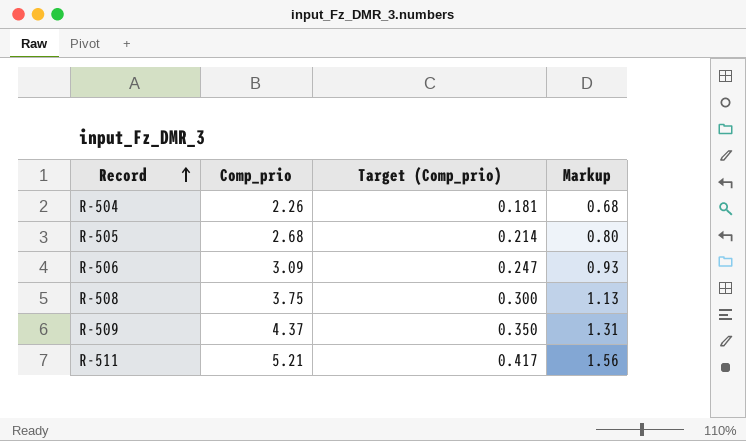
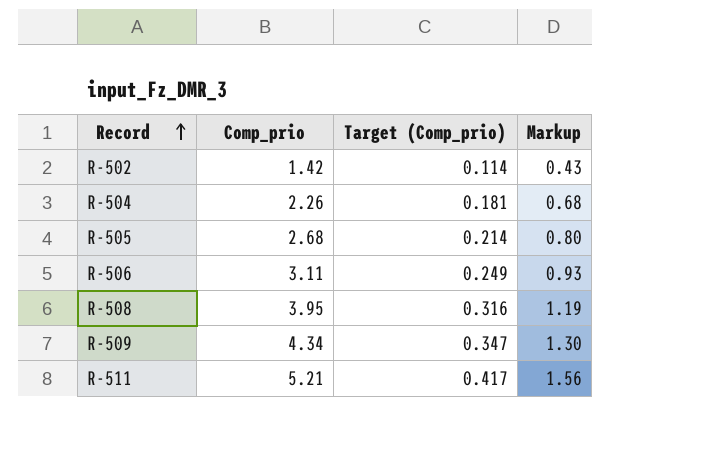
row R-502: none -> 1.42 | 0.114 | 0.43
R-506 | Comp_prio: 3.09 -> 3.11
R-506 | Target (Comp_prio): 0.247 -> 0.249
R-508 | Comp_prio: 3.75 -> 3.95
R-508 | Target (Comp_prio): 0.300 -> 0.316
R-508 | Markup: 1.13 -> 1.19
R-509 | Comp_prio: 4.37 -> 4.34
R-509 | Target (Comp_prio): 0.350 -> 0.347
R-509 | Markup: 1.31 -> 1.30

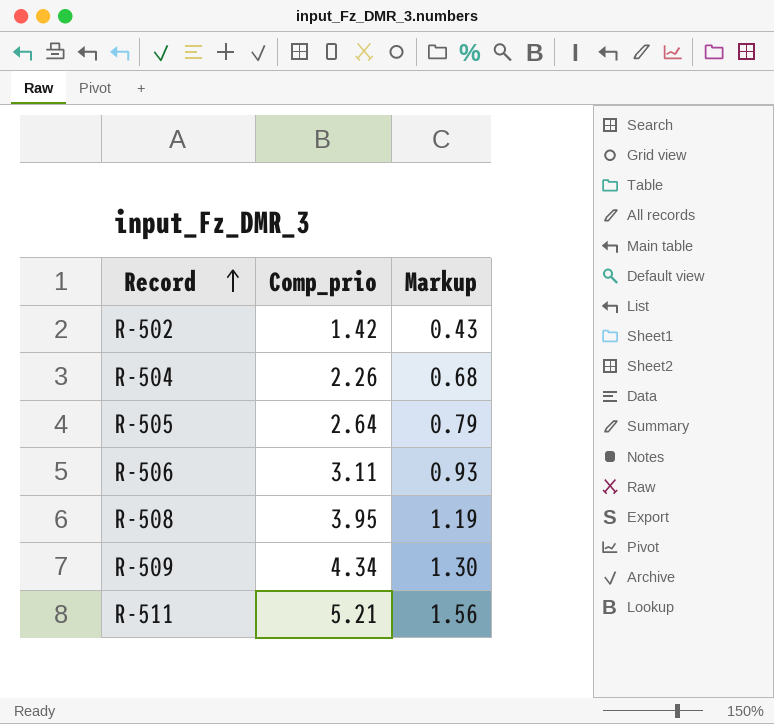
column Target (Comp_prio) | formula: [Comp_prio] * 0.08 -> none
R-505 | Comp_prio: 2.68 -> 2.64
R-505 | Markup: 0.80 -> 0.79

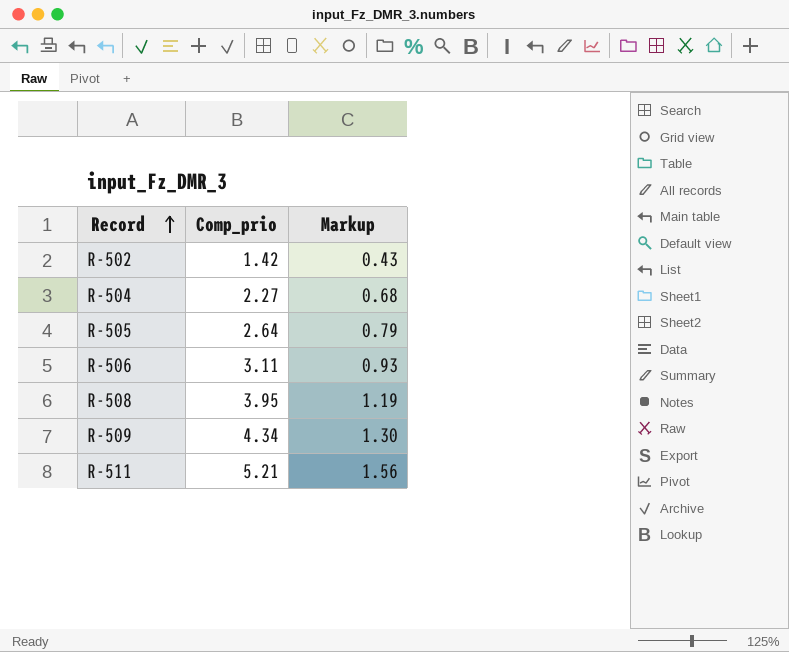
R-504 | Comp_prio: 2.26 -> 2.27

